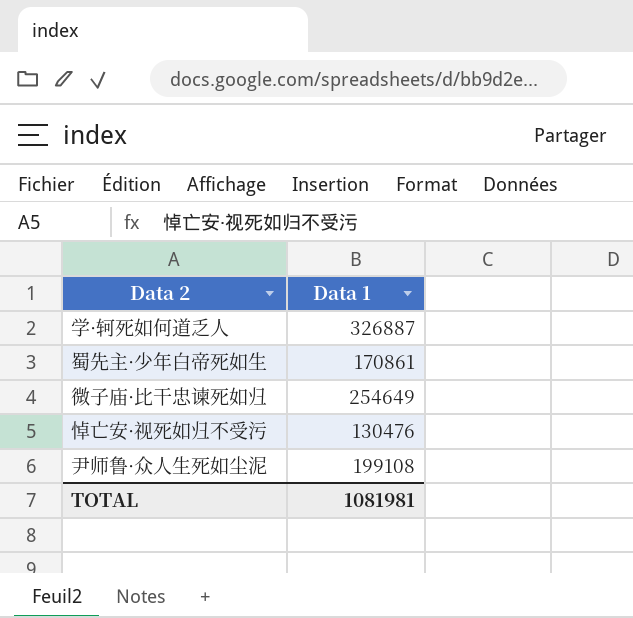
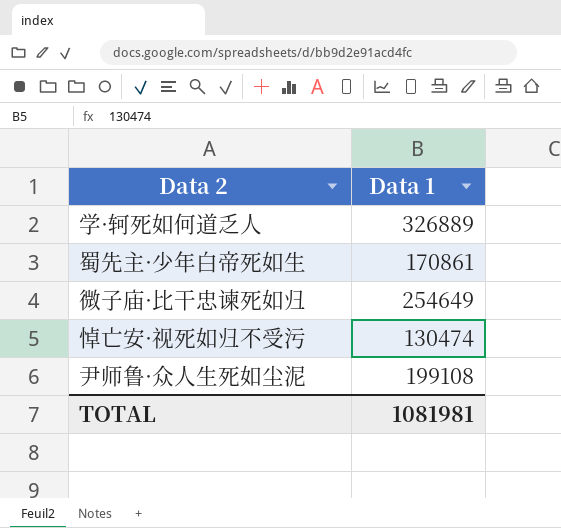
学·轲死如何道乏人 | Data 1: 326887 -> 326889
悼亡安·视死如归不受污 | Data 1: 130476 -> 130474

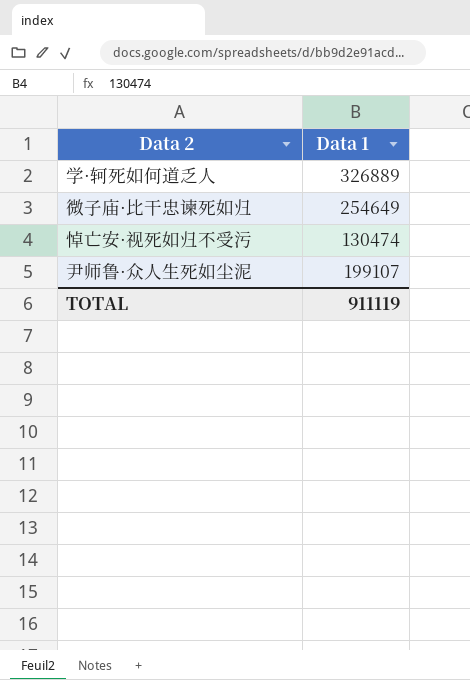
row 蜀先主·少年白帝死如生: 170861 -> none
尹师鲁·众人生死如尘泥 | Data 1: 199108 -> 199107
TOTAL | Data 1: 1081981 -> 911119

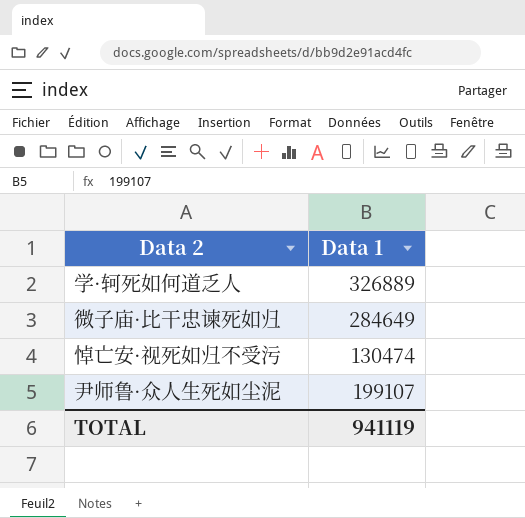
微子庙·比干忠谏死如归 | Data 1: 254649 -> 284649
TOTAL | Data 1: 911119 -> 941119

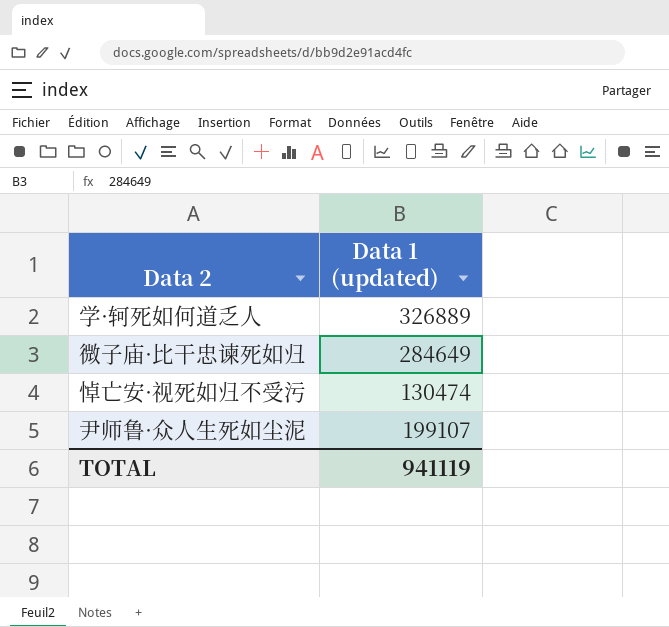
column name: Data 1 -> Data 1 (updated)

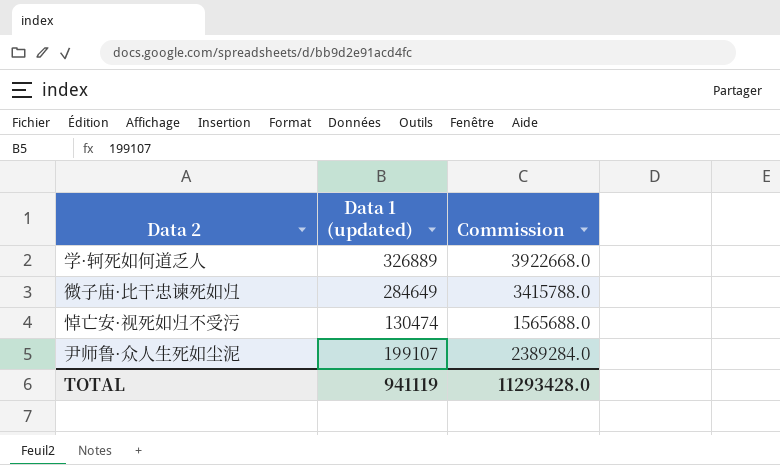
column Commission | formula: none -> [Data 1 (updated)] * 12

